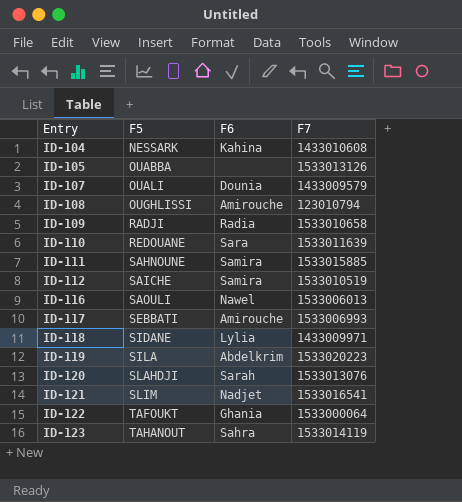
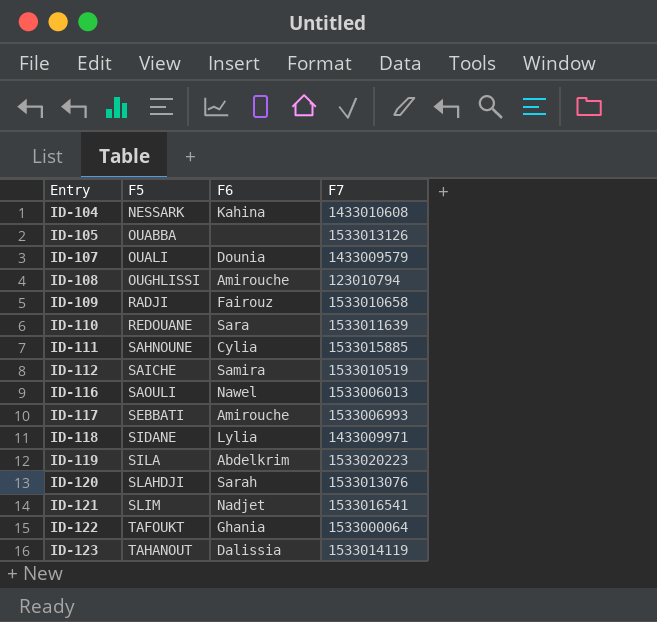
ID-109 | F6: Radia -> Fairouz
ID-111 | F6: Samira -> Cylia
ID-123 | F6: Sahra -> Dalissia

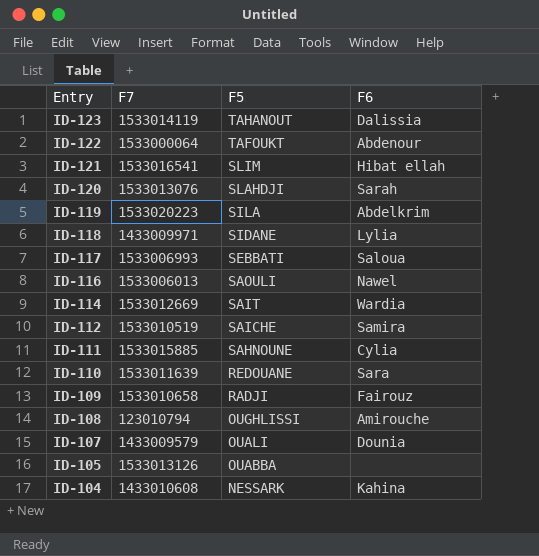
row order: Entry ascending -> Entry descending
column F7 | position: 4 -> 2
ID-122 | F6: Ghania -> Abdenour
ID-121 | F6: Nadjet -> Hibat ellah
ID-117 | F6: Amirouche -> Saloua
row ID-114: none -> 1533012669 | SAIT | Wardia

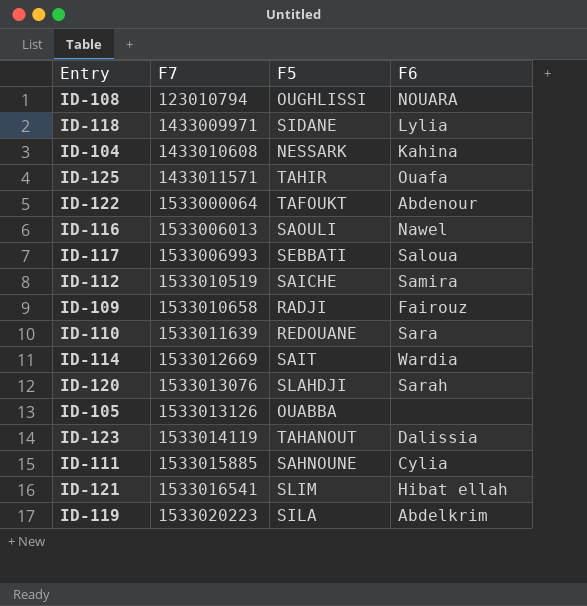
row order: Entry descending -> F7 ascending
row ID-107: 1433009579 | OUALI | Dounia -> none
ID-108 | F6: Amirouche -> NOUARA
row ID-125: none -> 1433011571 | TAHIR | Ouafa

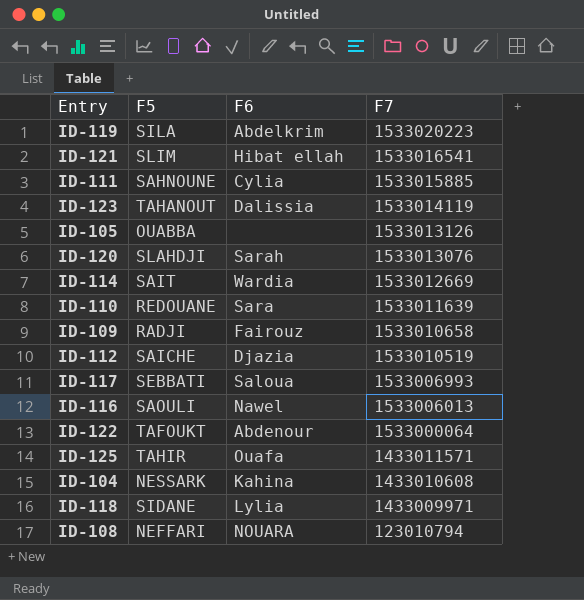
row order: F7 ascending -> F7 descending
column F7 | position: 2 -> 4
ID-112 | F6: Samira -> Djazia
ID-108 | F5: OUGHLISSI -> NEFFARI

